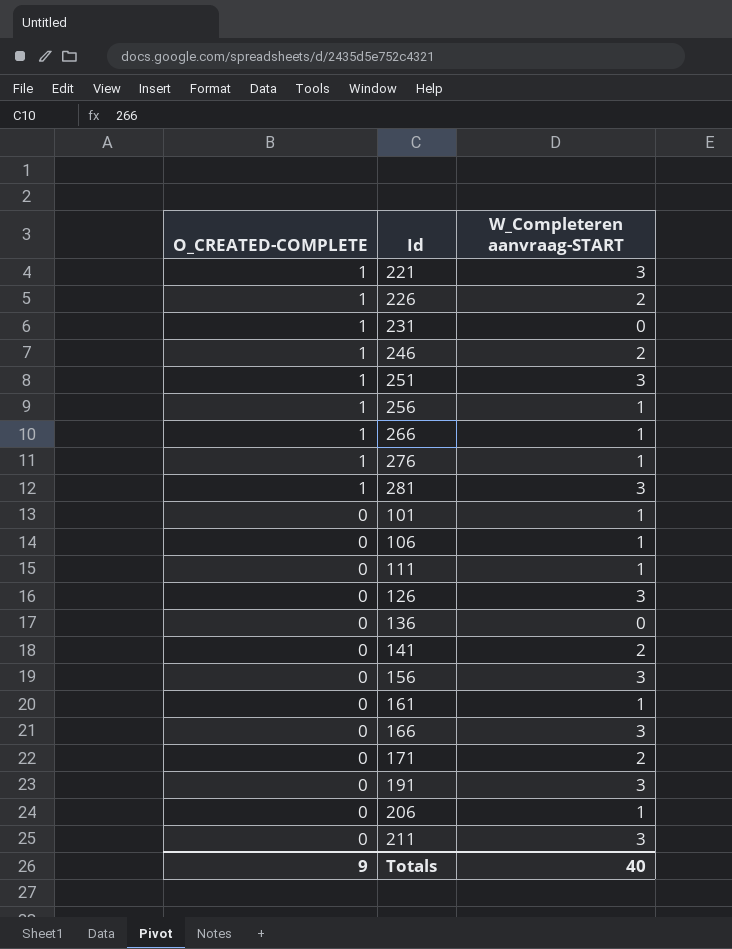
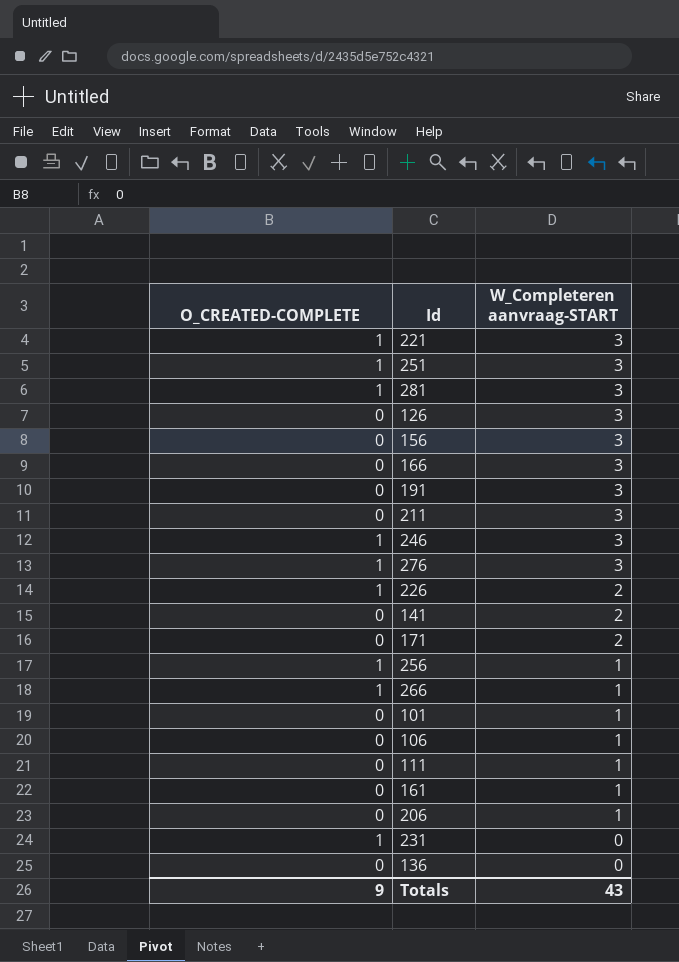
row order: O_CREATED-COMPLETE descending -> W_Completeren aanvraag-START descending
246 | W_Completeren aanvraag-START: 2 -> 3
276 | W_Completeren aanvraag-START: 1 -> 3
Totals | W_Completeren aanvraag-START: 40 -> 43

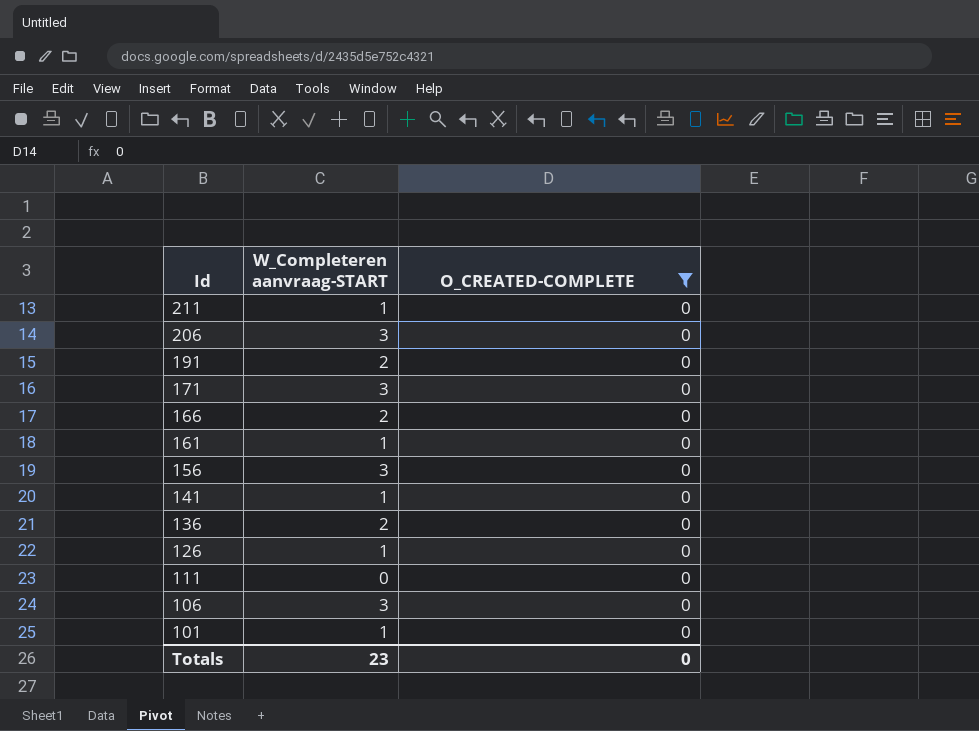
filter: none -> O_CREATED-COMPLETE = 0
row order: W_Completeren aanvraag-START descending -> Id descending
column O_CREATED-COMPLETE | position: 1 -> 3
211 | W_Completeren aanvraag-START: 3 -> 1
206 | W_Completeren aanvraag-START: 1 -> 3
191 | W_Completeren aanvraag-START: 3 -> 2
171 | W_Completeren aanvraag-START: 2 -> 3
166 | W_Completeren aanvraag-START: 3 -> 2
141 | W_Completeren aanvraag-START: 2 -> 1
136 | W_Completeren aanvraag-START: 0 -> 2
126 | W_Completeren aanvraag-START: 3 -> 1
111 | W_Completeren aanvraag-START: 1 -> 0
106 | W_Completeren aanvraag-START: 1 -> 3
Totals | W_Completeren aanvraag-START: 43 -> 23
Totals | O_CREATED-COMPLETE: 9 -> 0

